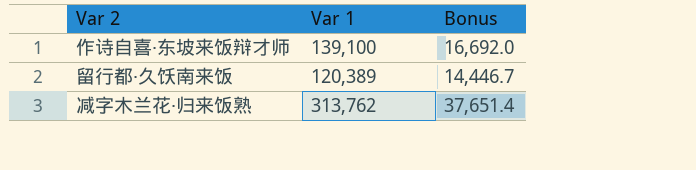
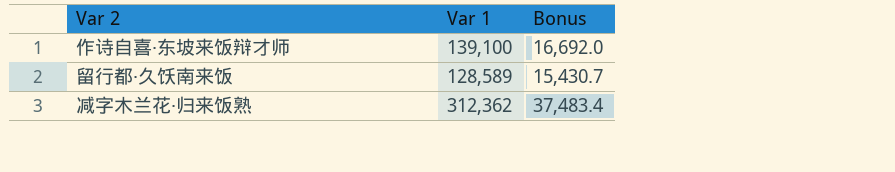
留行都·久饫南来饭 | Var 1: 120,389 -> 128,589
留行都·久饫南来饭 | Bonus: 14,446.7 -> 15,430.7
减字木兰花·归来饭熟 | Var 1: 313,762 -> 312,362
减字木兰花·归来饭熟 | Bonus: 37,651.4 -> 37,483.4

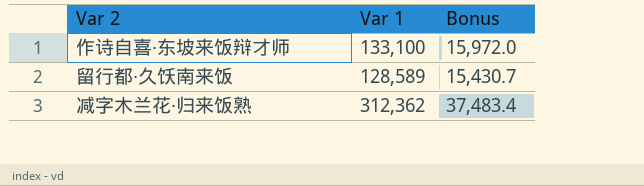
作诗自喜·东坡来饭辩才师 | Var 1: 139,100 -> 133,100
作诗自喜·东坡来饭辩才师 | Bonus: 16,692.0 -> 15,972.0

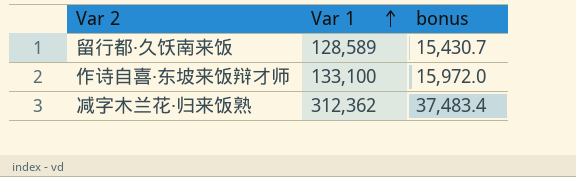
row order: none -> Var 1 ascending
column name: Bonus -> bonus

